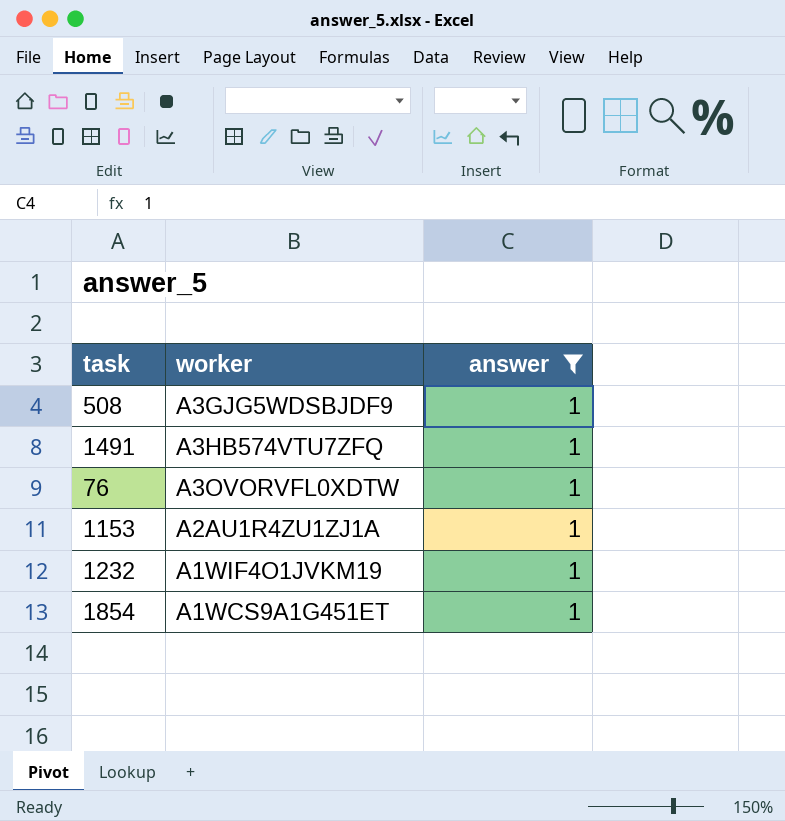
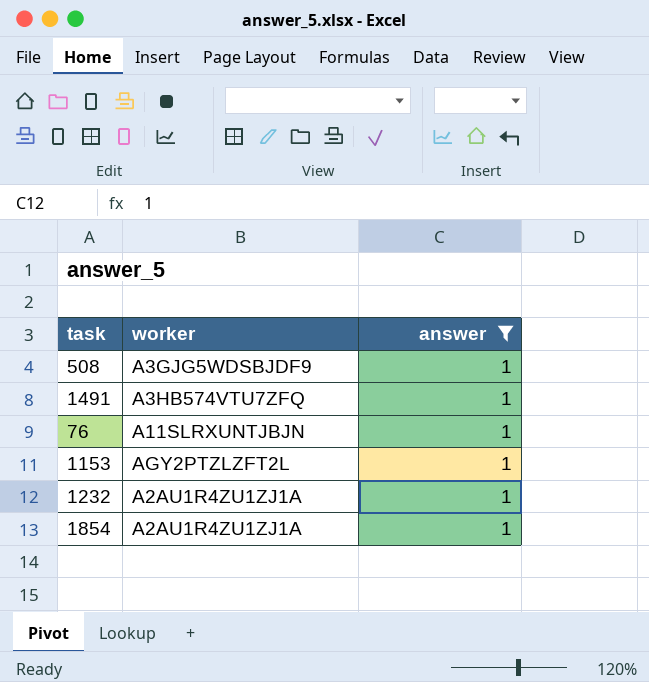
76 | worker: A3OVORVFL0XDTW -> A11SLRXUNTJBJN
1153 | worker: A2AU1R4ZU1ZJ1A -> AGY2PTZLZFT2L
1232 | worker: A1WIF4O1JVKM19 -> A2AU1R4ZU1ZJ1A
1854 | worker: A1WCS9A1G451ET -> A2AU1R4ZU1ZJ1A

